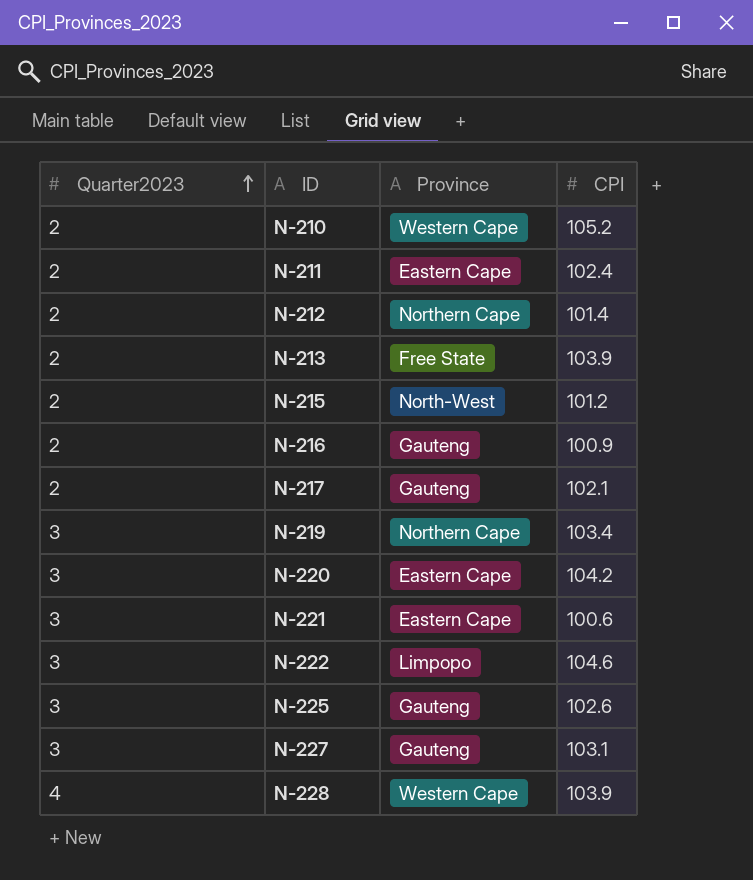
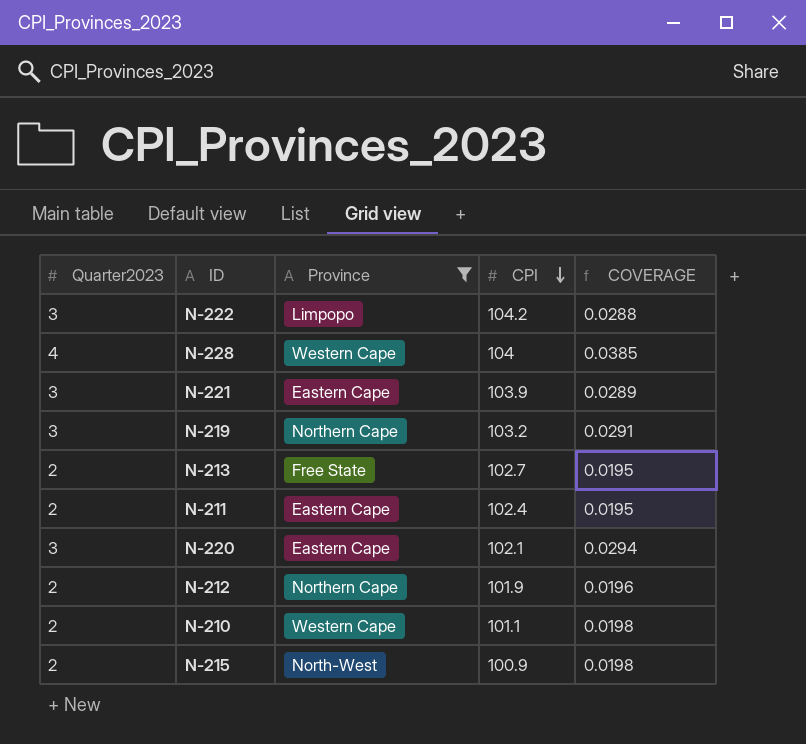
filter: none -> Province != Gauteng
row order: Quarter2023 ascending -> CPI descending
column COVERAGE | formula: none -> [Quarter2023] / [CPI]
N-222 | CPI: 104.6 -> 104.2
N-228 | CPI: 103.9 -> 104
N-221 | CPI: 100.6 -> 103.9
N-219 | CPI: 103.4 -> 103.2
N-213 | CPI: 103.9 -> 102.7
N-220 | CPI: 104.2 -> 102.1
N-212 | CPI: 101.4 -> 101.9
N-210 | CPI: 105.2 -> 101.1
N-215 | CPI: 101.2 -> 100.9

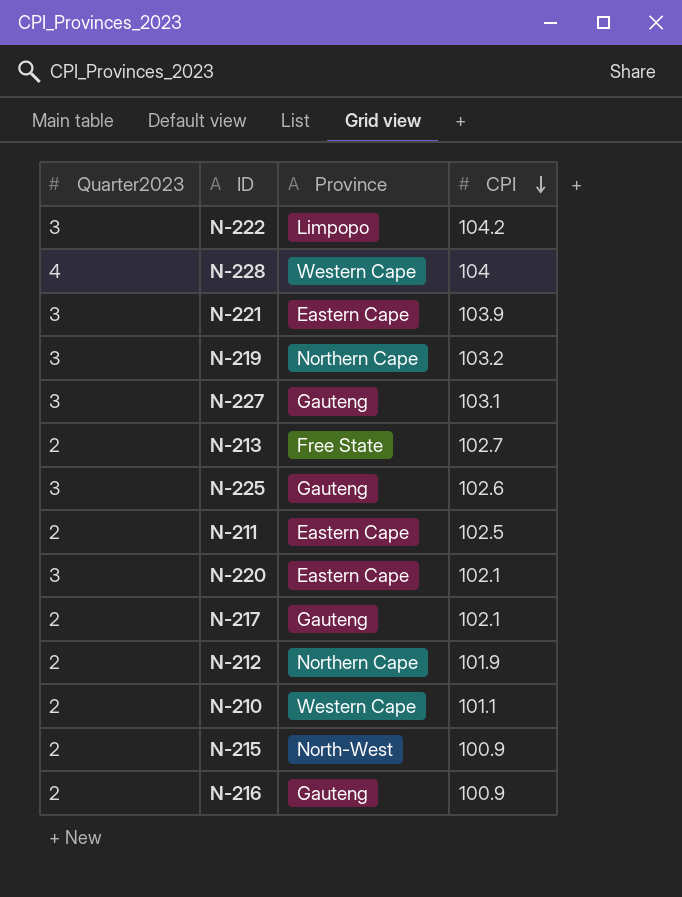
filter: Province != Gauteng -> none
column COVERAGE | formula: [Quarter2023] / [CPI] -> none
N-211 | CPI: 102.4 -> 102.5

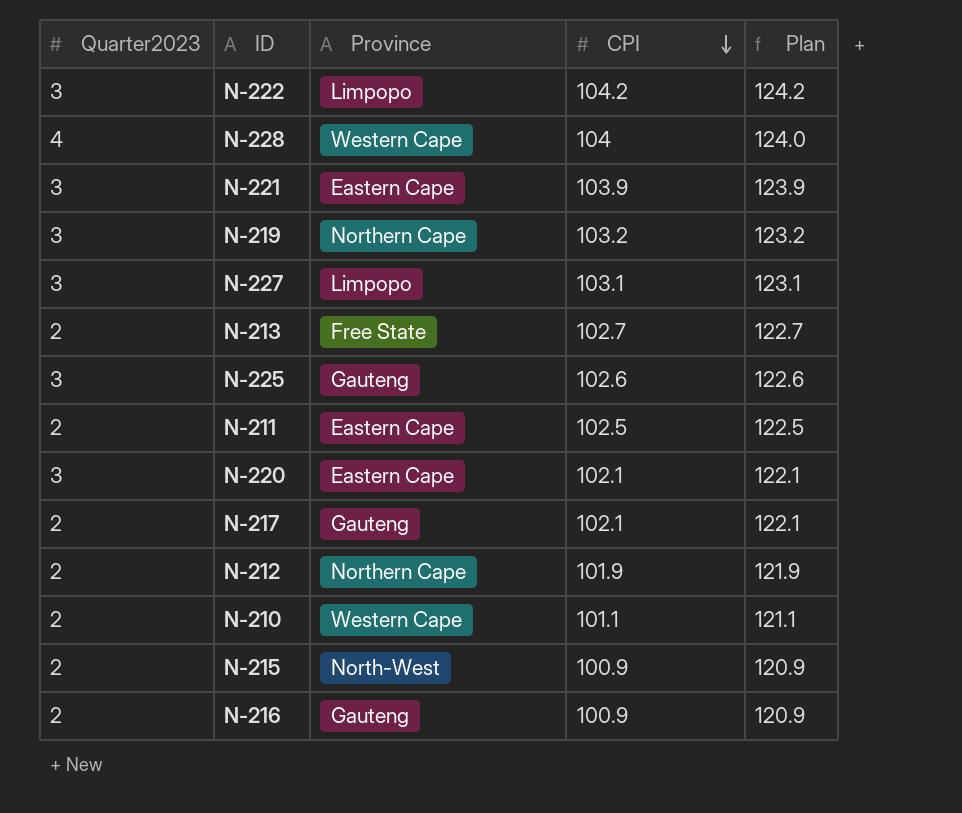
column Plan | formula: none -> [CPI] + 20
N-227 | Province: Gauteng -> Limpopo

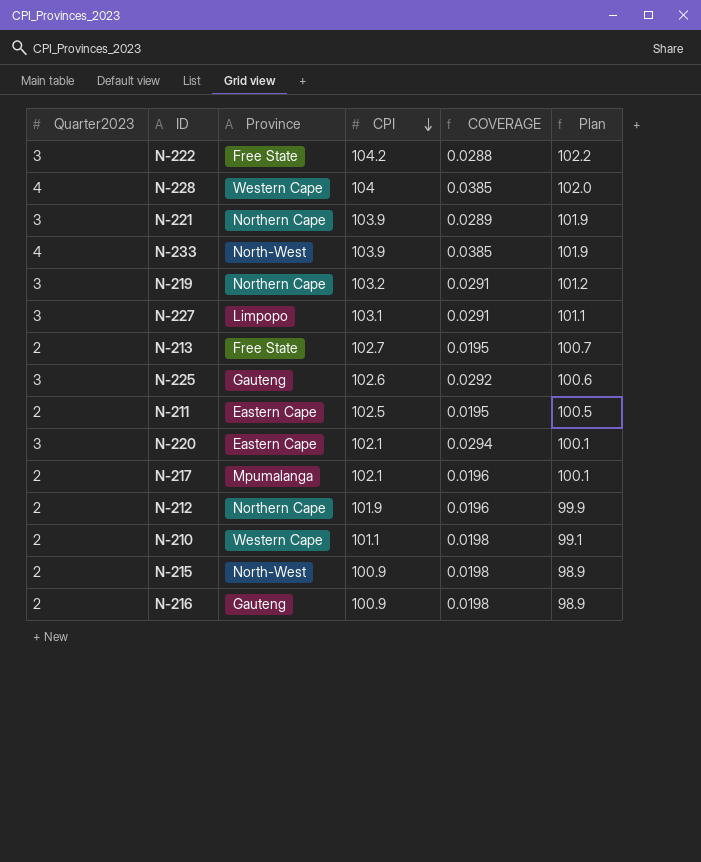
column COVERAGE | formula: none -> [Quarter2023] / [CPI]
column Plan | formula: [CPI] + 20 -> [CPI] - 2
N-222 | Province: Limpopo -> Free State
N-221 | Province: Eastern Cape -> Northern Cape
row N-233: none -> 4 | North-West | 103.9 | 0.0385 | 101.9
N-217 | Province: Gauteng -> Mpumalanga

